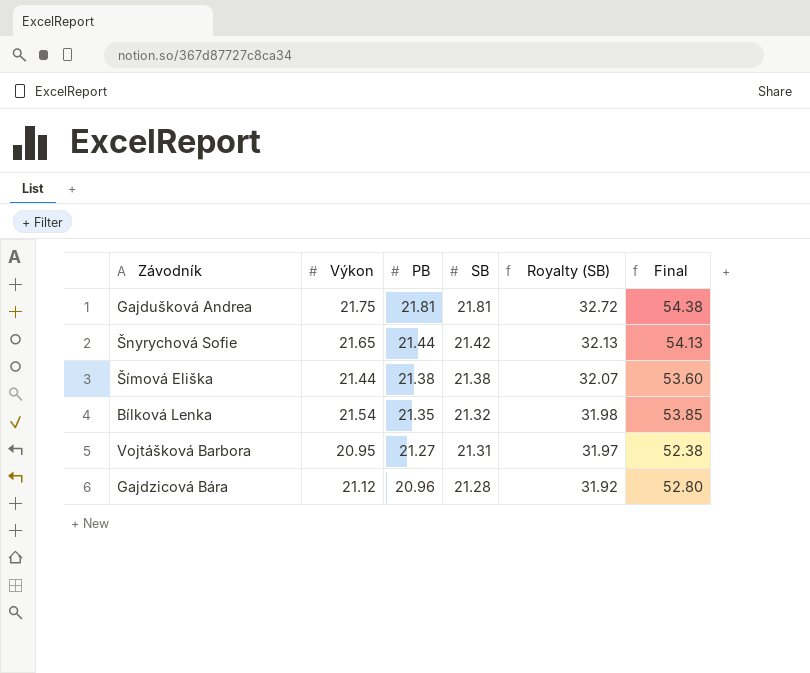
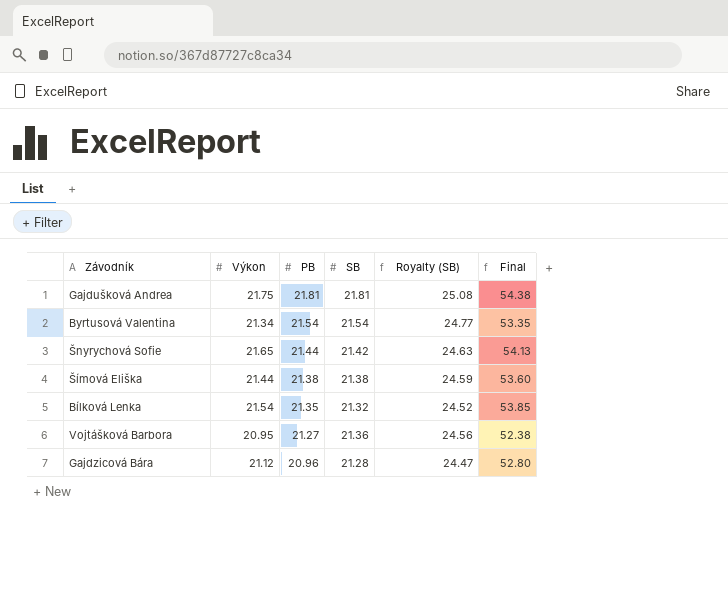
column Royalty (SB) | formula: [SB] * 1.5 -> [SB] * 1.15
row Byrtusová Valentina: none -> 21.34 | 21.54 | 21.54 | 24.77 | 53.35
Vojtášková Barbora | SB: 21.31 -> 21.36

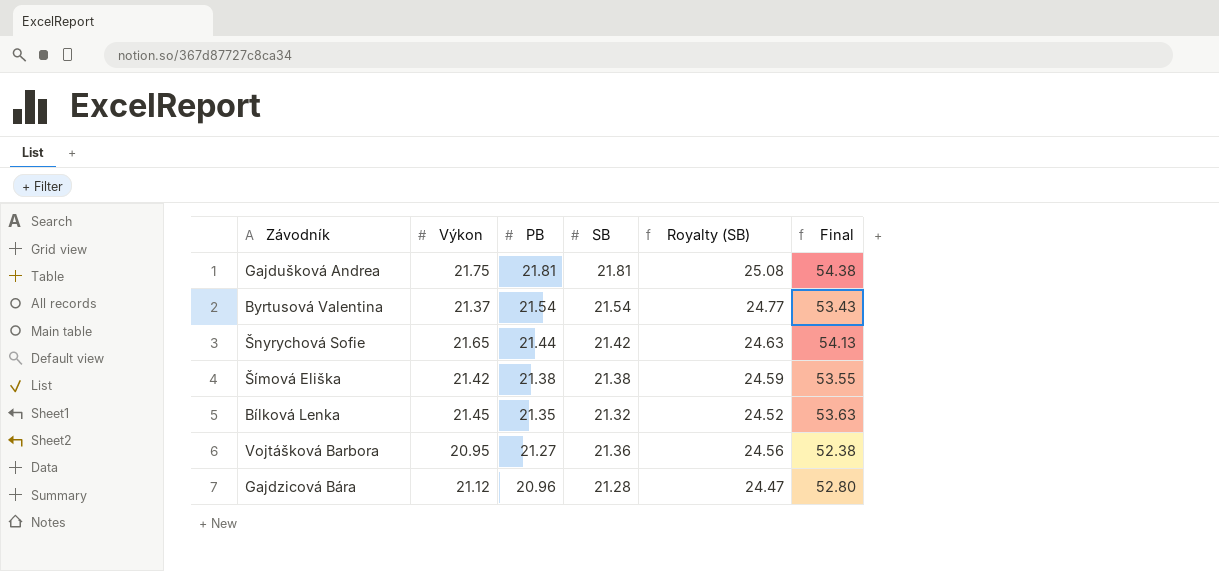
Byrtusová Valentina | Výkon: 21.34 -> 21.37
Byrtusová Valentina | Final: 53.35 -> 53.43
Šímová Eliška | Výkon: 21.44 -> 21.42
Šímová Eliška | Final: 53.60 -> 53.55
Bílková Lenka | Výkon: 21.54 -> 21.45
Bílková Lenka | Final: 53.85 -> 53.63

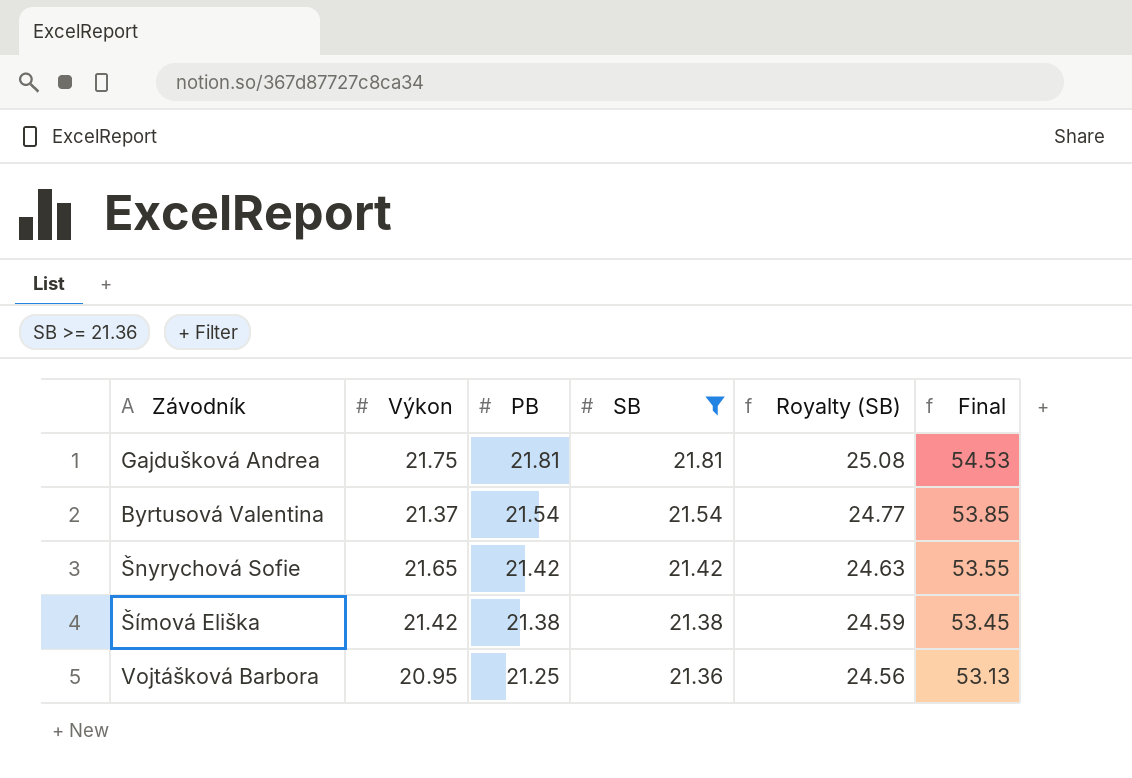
filter: none -> SB >= 21.36
column Final | formula: [Výkon] * 2.5 -> [PB] * 2.5
Šnyrychová Sofie | PB: 21.44 -> 21.42
Vojtášková Barbora | PB: 21.27 -> 21.25

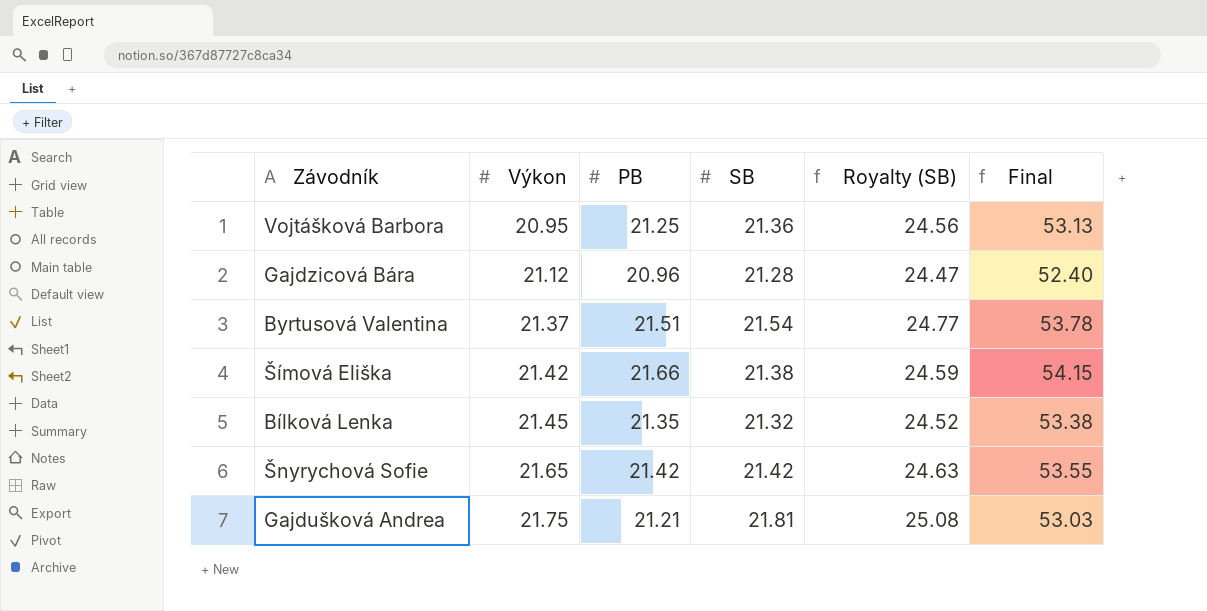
filter: SB >= 21.36 -> none
row order: PB descending -> Výkon ascending
Byrtusová Valentina | PB: 21.54 -> 21.51
Byrtusová Valentina | Final: 53.85 -> 53.78
Šímová Eliška | PB: 21.38 -> 21.66
Šímová Eliška | Final: 53.45 -> 54.15
Gajdušková Andrea | PB: 21.81 -> 21.21
Gajdušková Andrea | Final: 54.53 -> 53.03

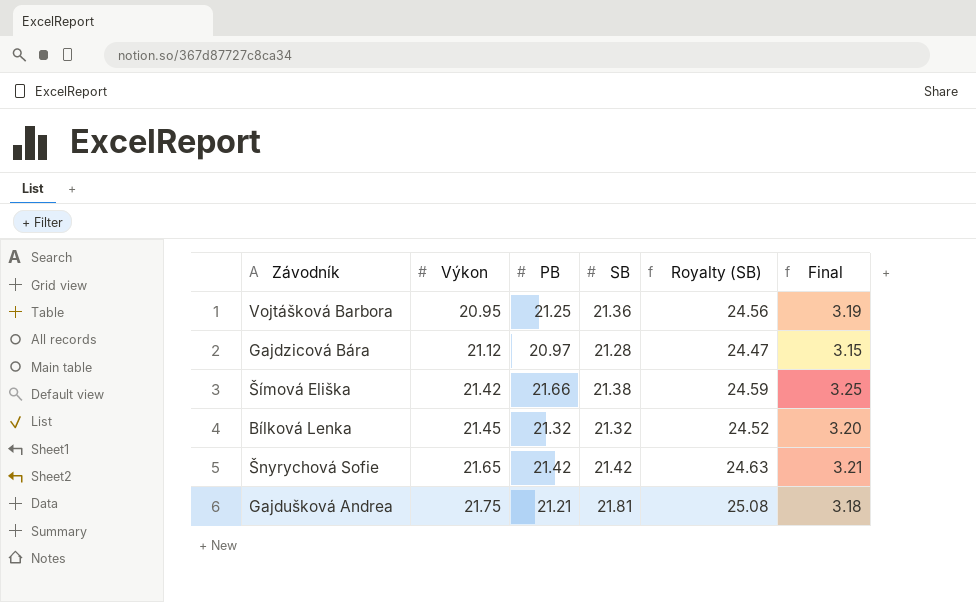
column Final | formula: [PB] * 2.5 -> [PB] * 0.15
row Byrtusová Valentina: 21.37 | 21.51 | 21.54 | 24.77 | 53.78 -> none
Gajdzicová Bára | PB: 20.96 -> 20.97
Bílková Lenka | PB: 21.35 -> 21.32

